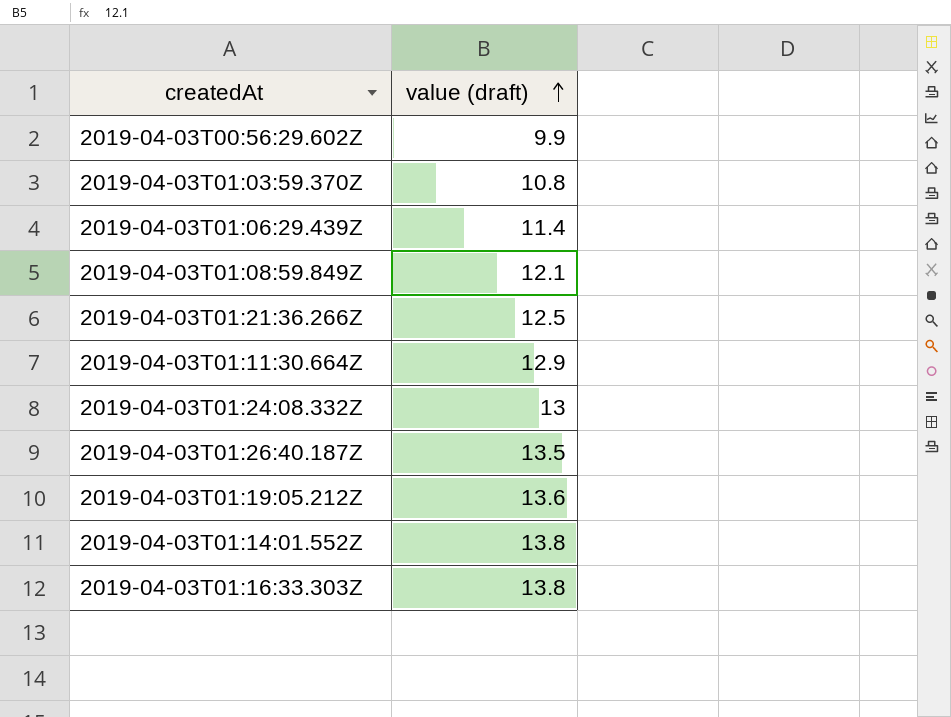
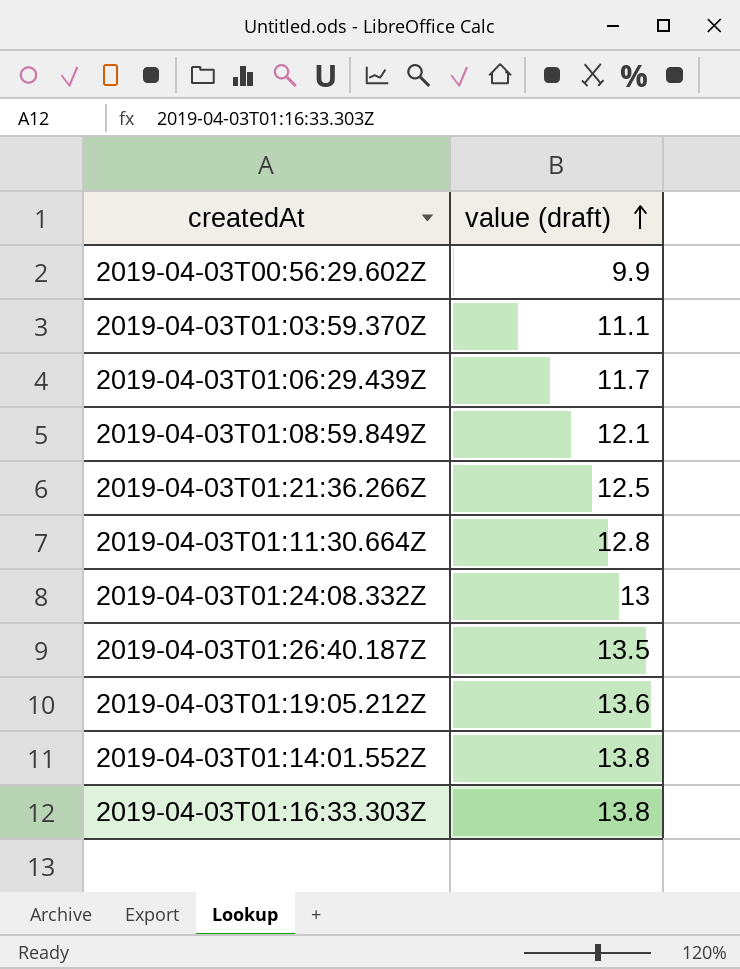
2019-04-03T01:03:59.370Z | value (draft): 10.8 -> 11.1
2019-04-03T01:06:29.439Z | value (draft): 11.4 -> 11.7
2019-04-03T01:11:30.664Z | value (draft): 12.9 -> 12.8

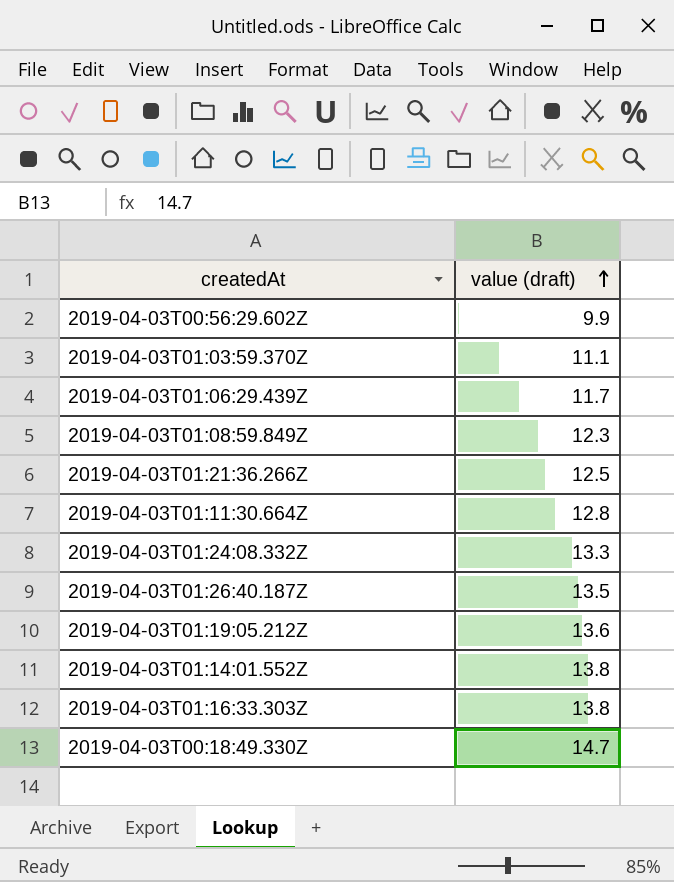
2019-04-03T01:08:59.849Z | value (draft): 12.1 -> 12.3
2019-04-03T01:24:08.332Z | value (draft): 13 -> 13.3
row 2019-04-03T00:18:49.330Z: none -> 14.7

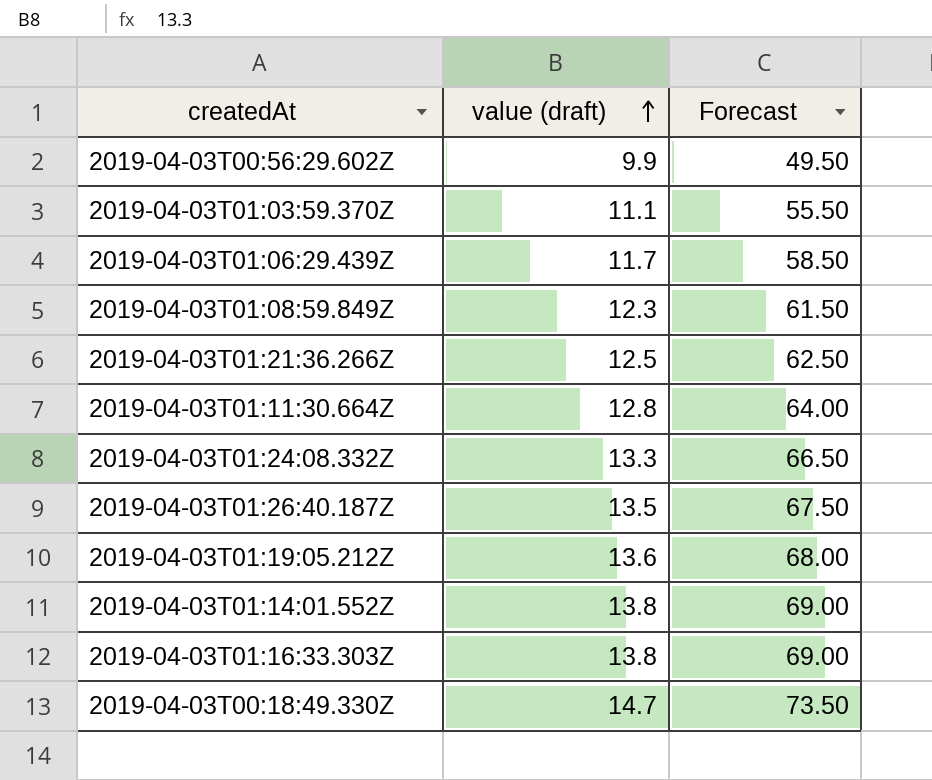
column Forecast | formula: none -> [value (draft)] * 5

